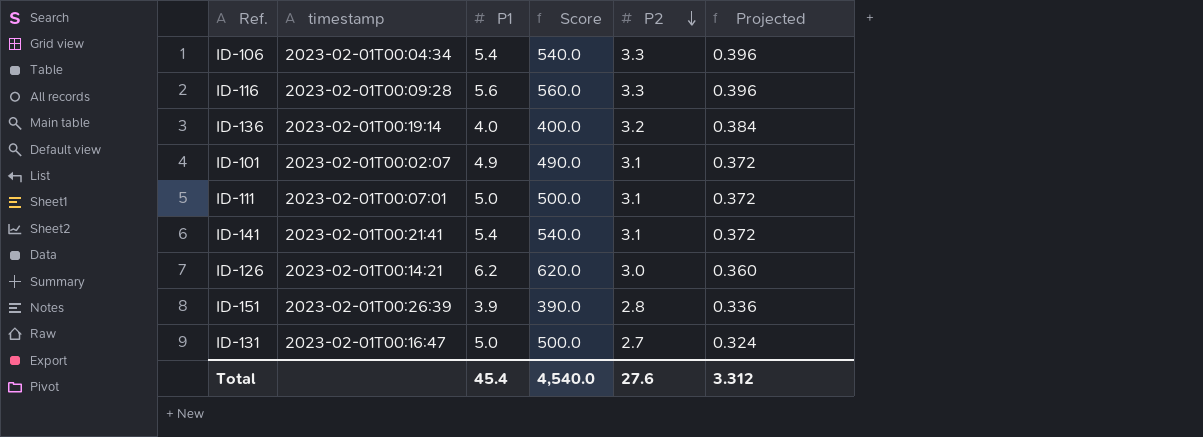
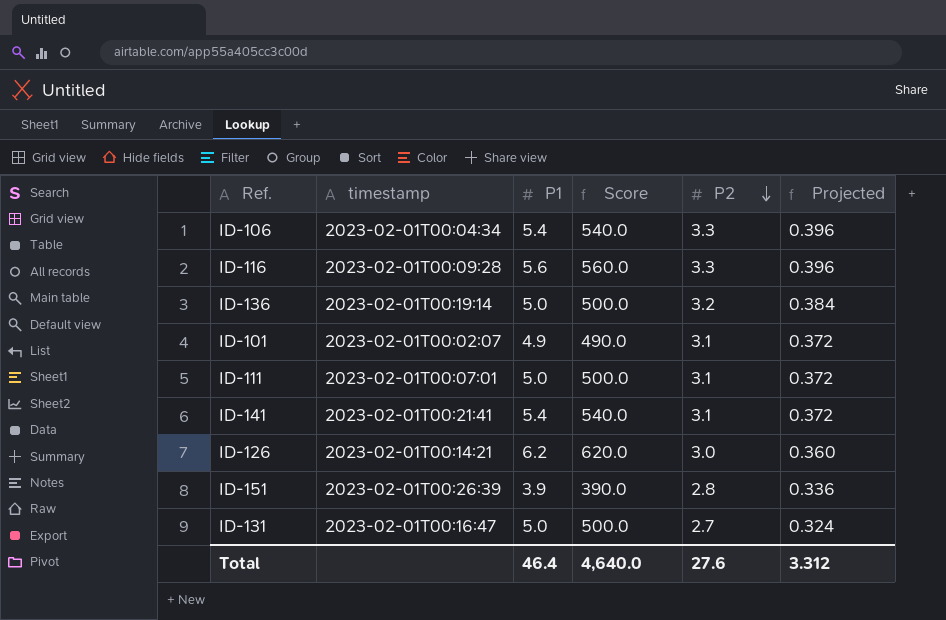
ID-136 | P1: 4.0 -> 5.0
ID-136 | Score: 400.0 -> 500.0
Total | P1: 45.4 -> 46.4
Total | Score: 4,540.0 -> 4,640.0

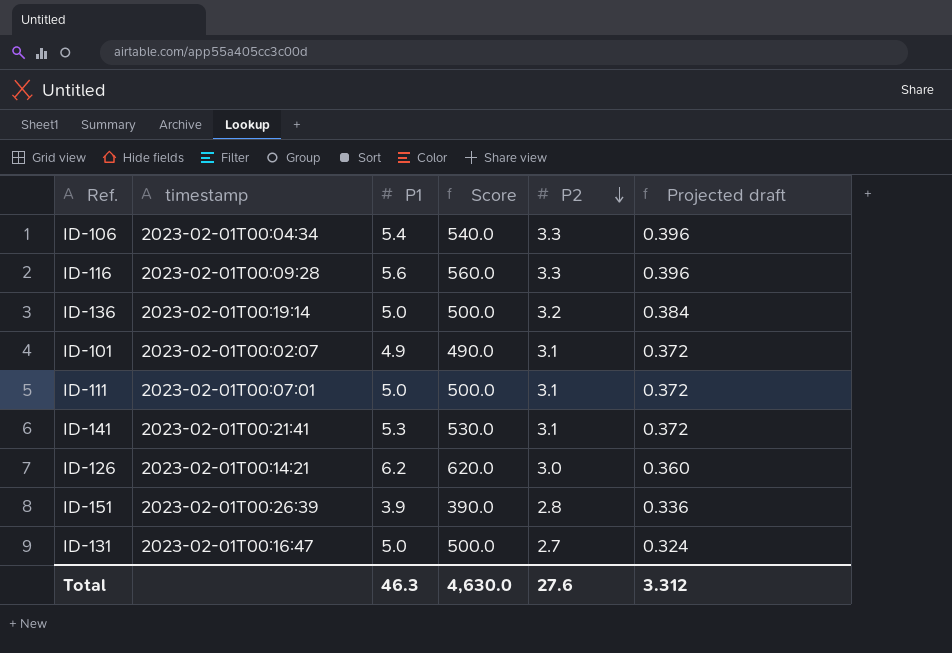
column name: Projected -> Projected draft
ID-141 | P1: 5.4 -> 5.3
ID-141 | Score: 540.0 -> 530.0
Total | P1: 46.4 -> 46.3
Total | Score: 4,640.0 -> 4,630.0

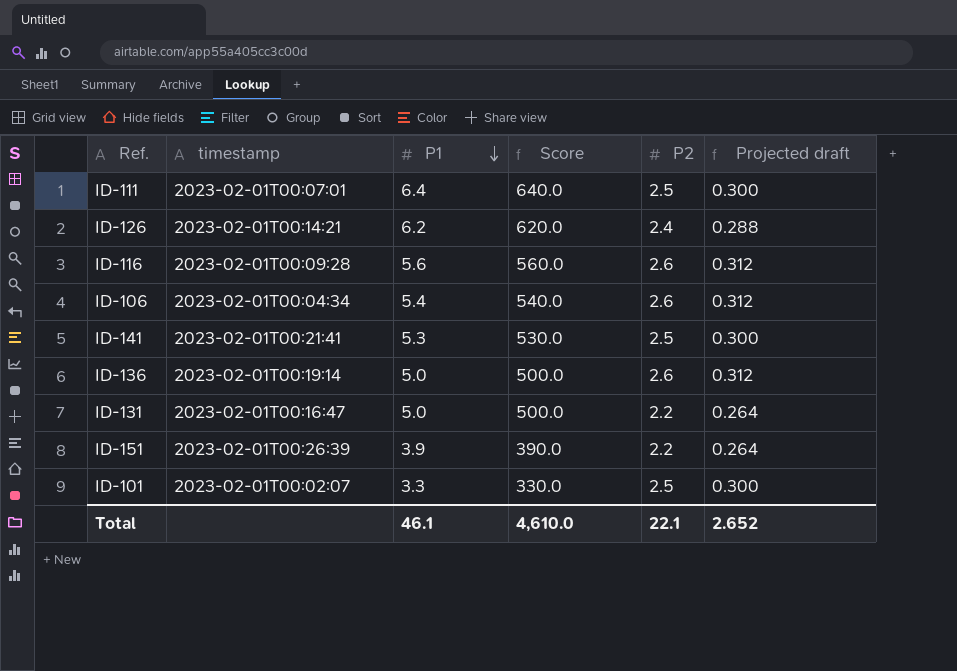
row order: P2 descending -> P1 descending
ID-111 | P1: 5.0 -> 6.4
ID-111 | Score: 500.0 -> 640.0
ID-111 | P2: 3.1 -> 2.5
ID-111 | Projected draft: 0.372 -> 0.300
ID-126 | P2: 3.0 -> 2.4
ID-126 | Projected draft: 0.360 -> 0.288
ID-116 | P2: 3.3 -> 2.6
ID-116 | Projected draft: 0.396 -> 0.312
ID-106 | P2: 3.3 -> 2.6
ID-106 | Projected draft: 0.396 -> 0.312
ID-141 | P2: 3.1 -> 2.5
ID-141 | Projected draft: 0.372 -> 0.300
ID-136 | P2: 3.2 -> 2.6
ID-136 | Projected draft: 0.384 -> 0.312
ID-131 | P2: 2.7 -> 2.2
ID-131 | Projected draft: 0.324 -> 0.264
ID-151 | P2: 2.8 -> 2.2
ID-151 | Projected draft: 0.336 -> 0.264
ID-101 | P1: 4.9 -> 3.3
ID-101 | Score: 490.0 -> 330.0
ID-101 | P2: 3.1 -> 2.5
ID-101 | Projected draft: 0.372 -> 0.300
Total | P1: 46.3 -> 46.1
Total | Score: 4,630.0 -> 4,610.0
Total | P2: 27.6 -> 22.1
Total | Projected draft: 3.312 -> 2.652

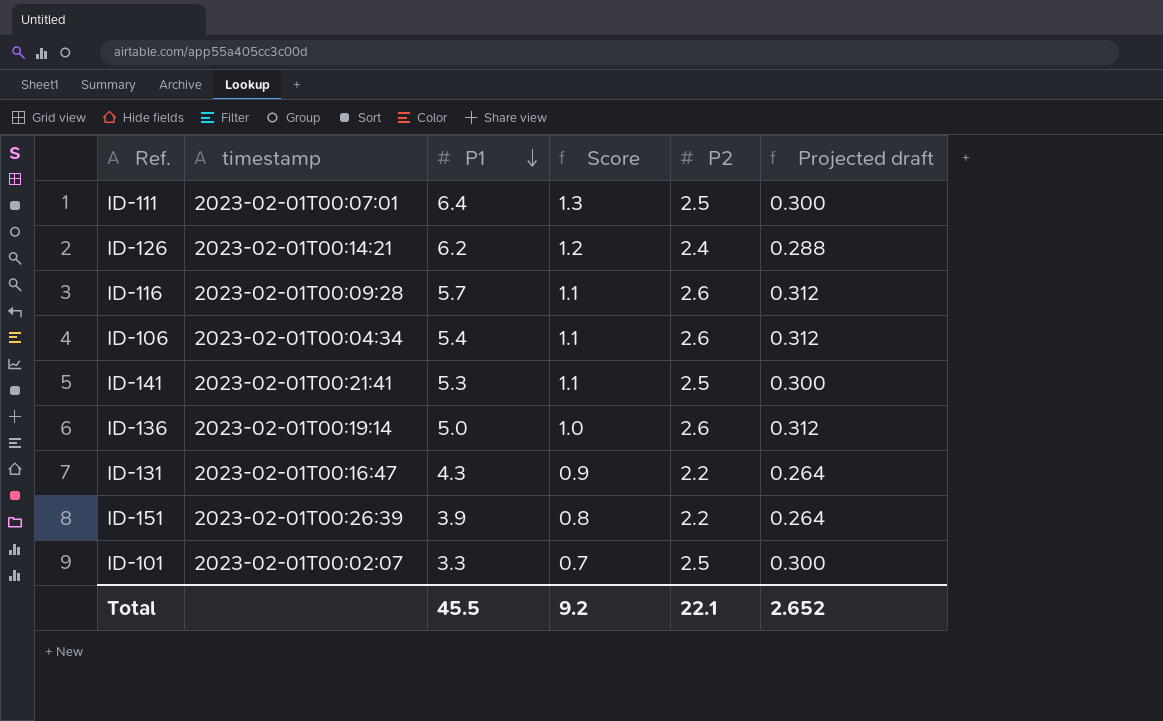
column Score | formula: [P1] * 100 -> [P1] * 0.2
ID-116 | P1: 5.6 -> 5.7
ID-131 | P1: 5.0 -> 4.3
Total | P1: 46.1 -> 45.5
Total | Score: 4,610.0 -> 9.2

